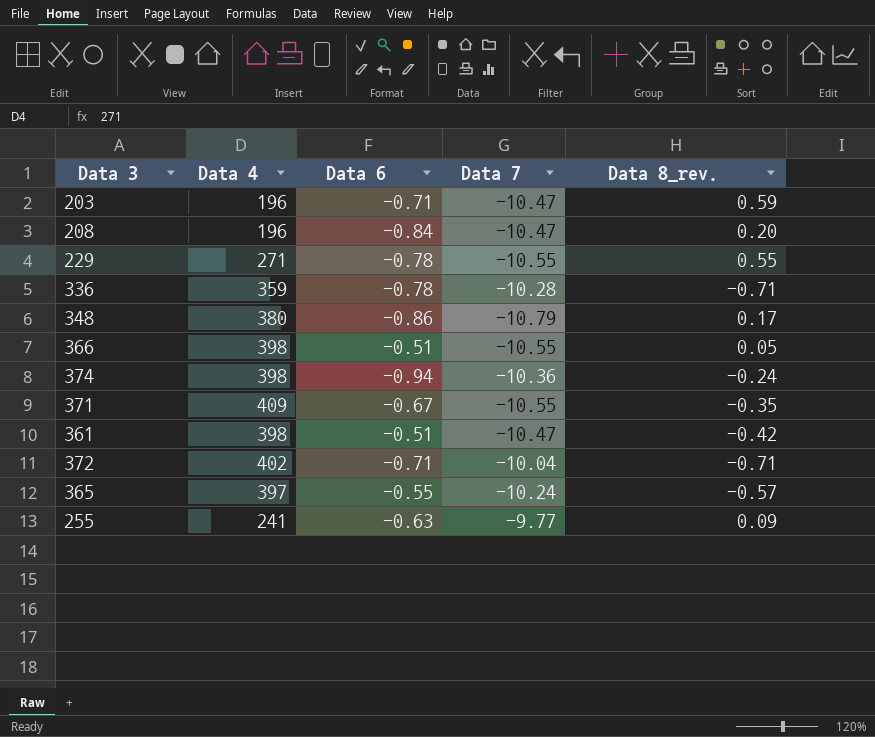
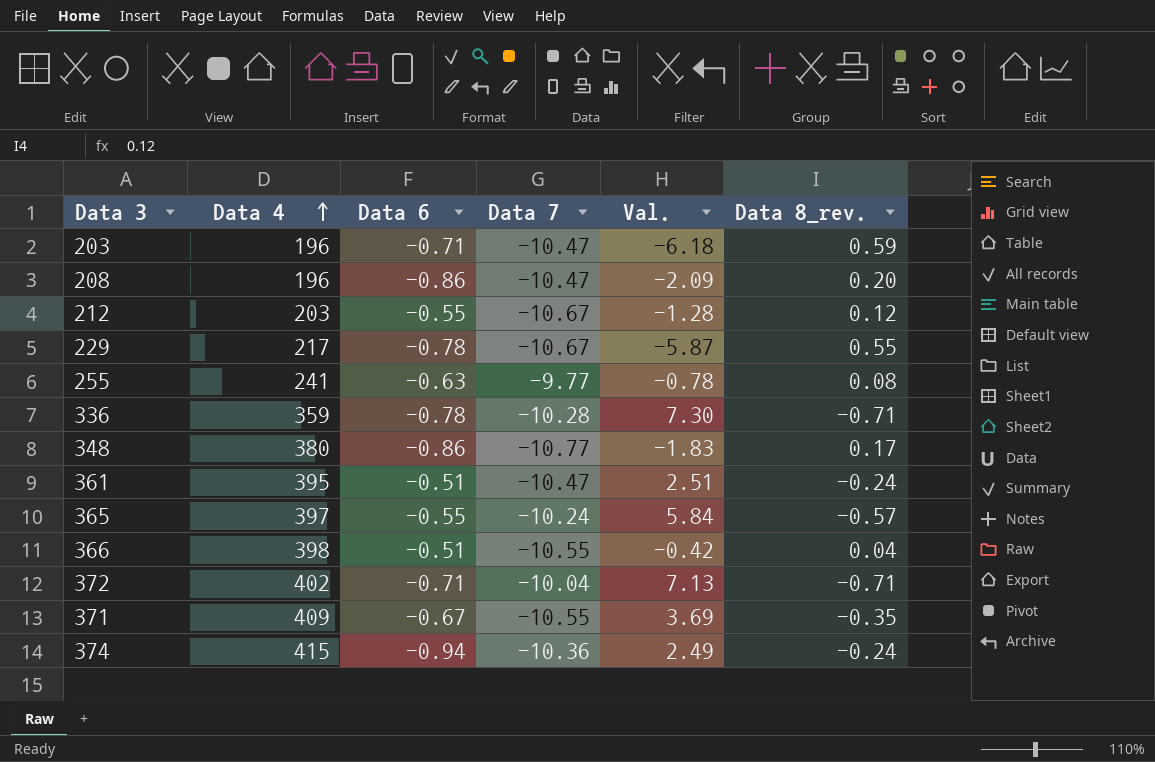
row order: none -> Data 4 ascending
column Val. | formula: none -> [Data 7] * [Data 8_rev.]
208 | Data 6: -0.84 -> -0.86
row 212: none -> 203 | -0.55 | -10.67 | -1.28 | 0.12
229 | Data 4: 271 -> 217
229 | Data 7: -10.55 -> -10.67
255 | Data 8_rev.: 0.09 -> 0.08
348 | Data 7: -10.79 -> -10.77
361 | Data 4: 398 -> 395
361 | Data 8_rev.: -0.42 -> -0.24
366 | Data 8_rev.: 0.05 -> 0.04
374 | Data 4: 398 -> 415

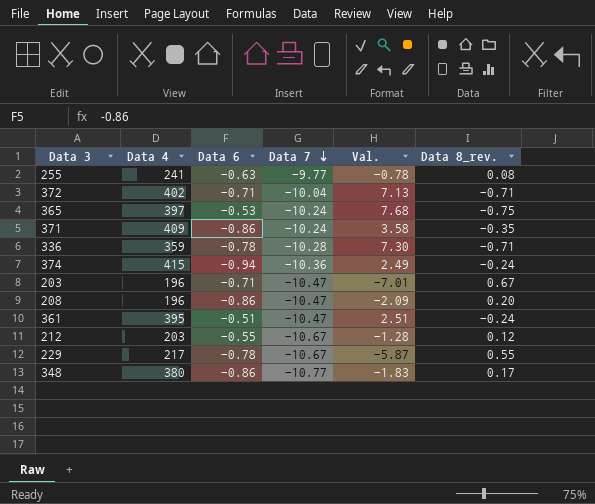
row order: Data 4 ascending -> Data 7 descending
row 366: 398 | -0.51 | -10.55 | -0.42 | 0.04 -> none
365 | Data 6: -0.55 -> -0.53
365 | Val.: 5.84 -> 7.68
365 | Data 8_rev.: -0.57 -> -0.75
371 | Data 6: -0.67 -> -0.86
371 | Data 7: -10.55 -> -10.24
371 | Val.: 3.69 -> 3.58
203 | Val.: -6.18 -> -7.01
203 | Data 8_rev.: 0.59 -> 0.67

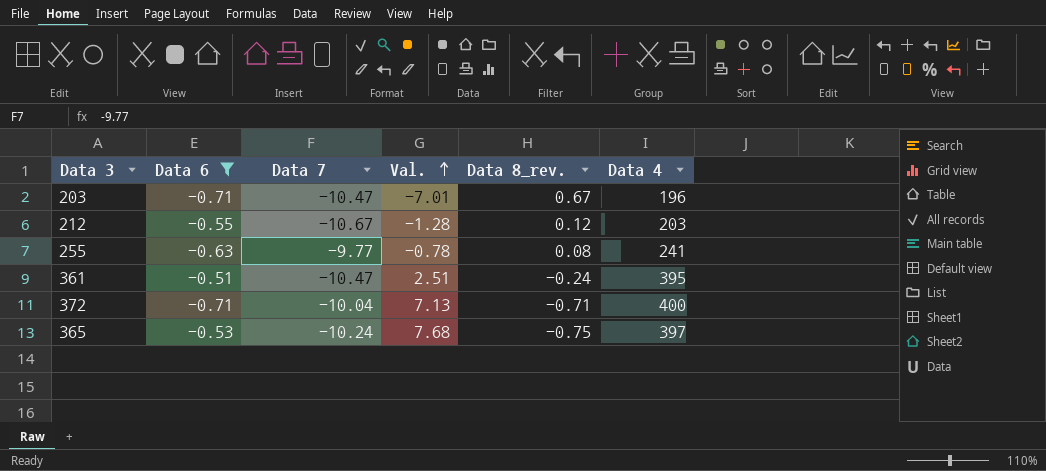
filter: none -> Data 6 >= -0.71
row order: Data 7 descending -> Val. ascending
column Data 4 | position: 2 -> 6
372 | Data 4: 402 -> 400

